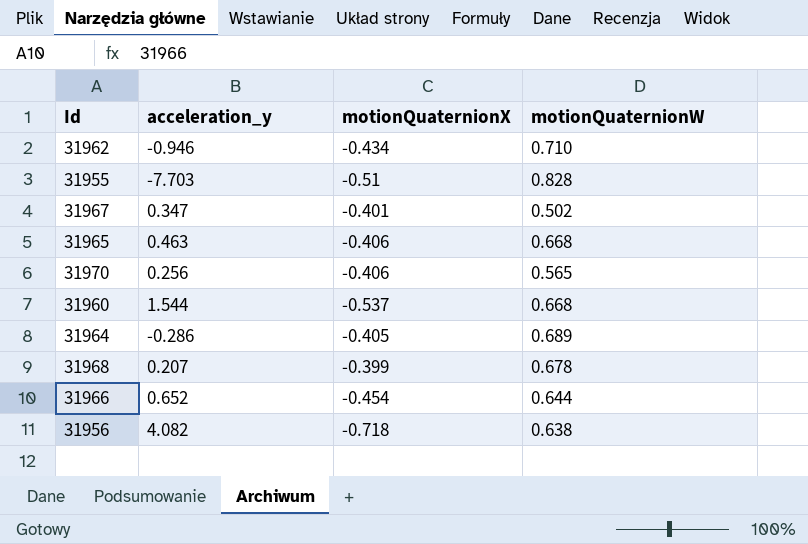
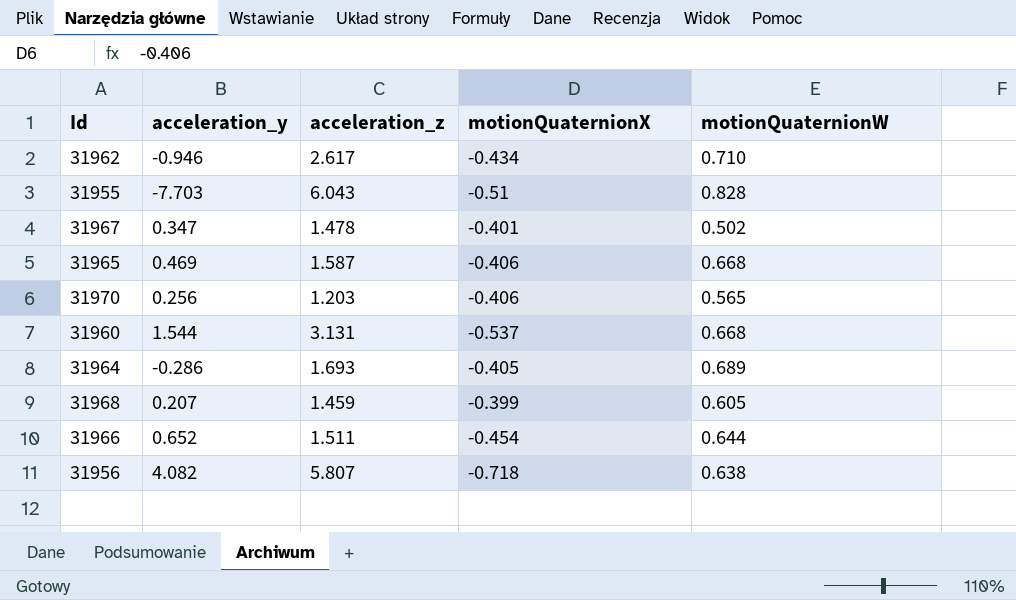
column acceleration_z | position: none -> 3
31965 | acceleration_y: 0.463 -> 0.469
31968 | motionQuaternionW: 0.678 -> 0.605

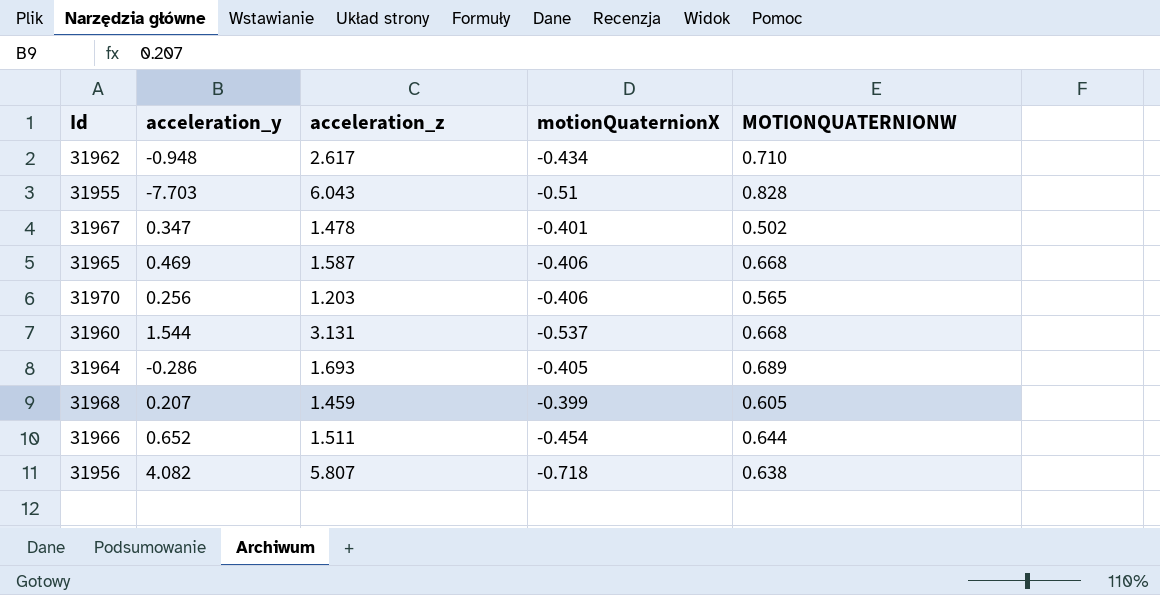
column name: motionQuaternionW -> MOTIONQUATERNIONW
31962 | acceleration_y: -0.946 -> -0.948

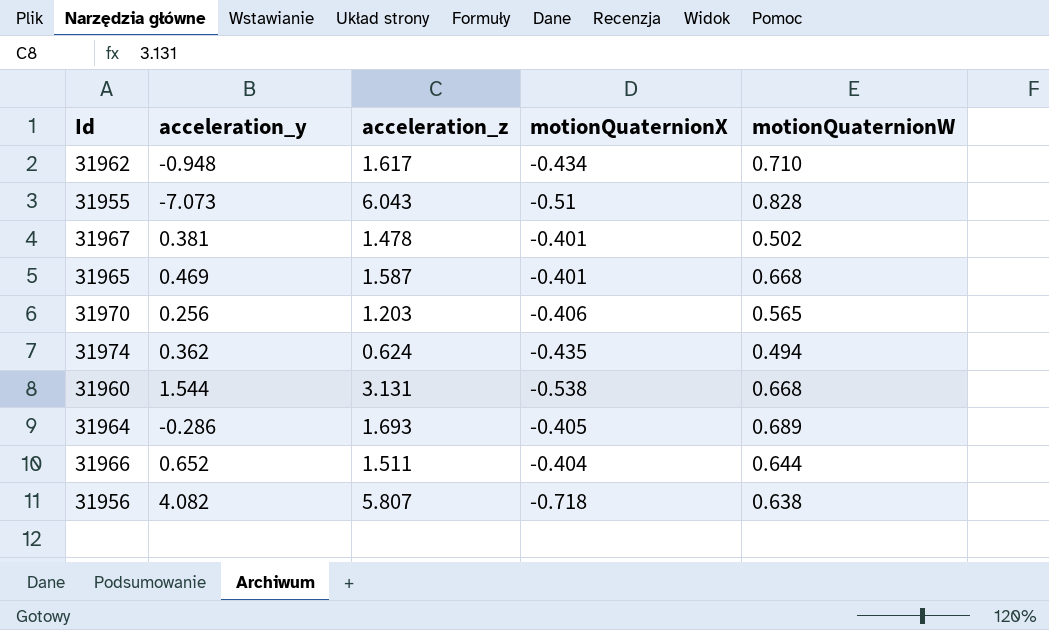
column name: MOTIONQUATERNIONW -> motionQuaternionW
row 31968: 0.207 | 1.459 | -0.399 | 0.605 -> none
31962 | acceleration_z: 2.617 -> 1.617
31955 | acceleration_y: -7.703 -> -7.073
31967 | acceleration_y: 0.347 -> 0.381
31965 | motionQuaternionX: -0.406 -> -0.401
row 31974: none -> 0.362 | 0.624 | -0.435 | 0.494
31960 | motionQuaternionX: -0.537 -> -0.538
31966 | motionQuaternionX: -0.454 -> -0.404

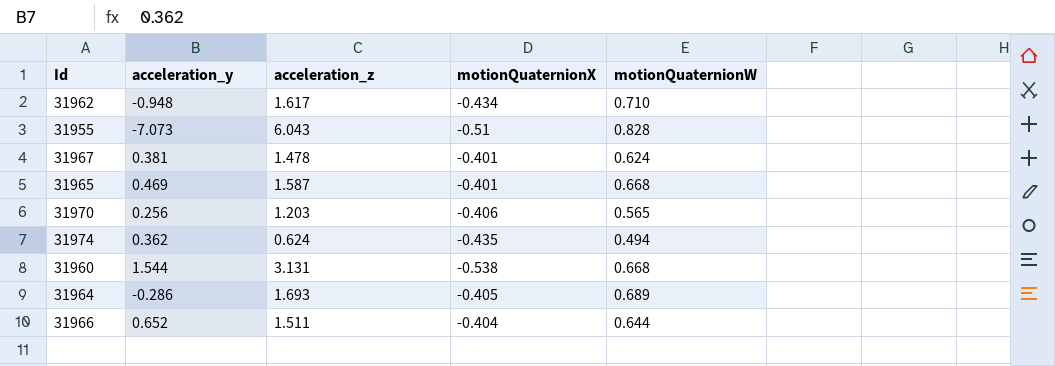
row 31956: 4.082 | 5.807 | -0.718 | 0.638 -> none
31967 | motionQuaternionW: 0.502 -> 0.624

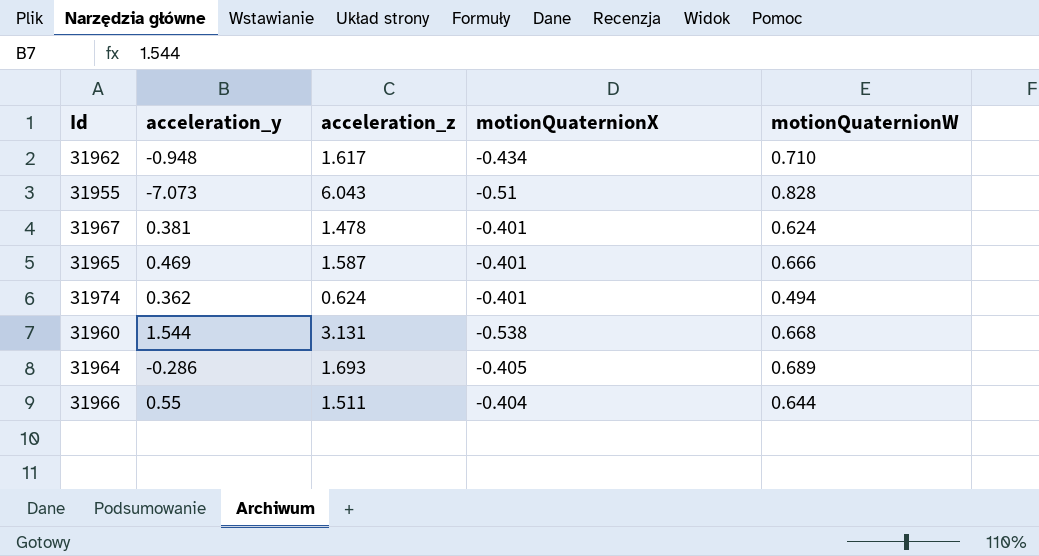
row 31970: 0.256 | 1.203 | -0.406 | 0.565 -> none
31965 | motionQuaternionW: 0.668 -> 0.666
31974 | motionQuaternionX: -0.435 -> -0.401
31966 | acceleration_y: 0.652 -> 0.55

